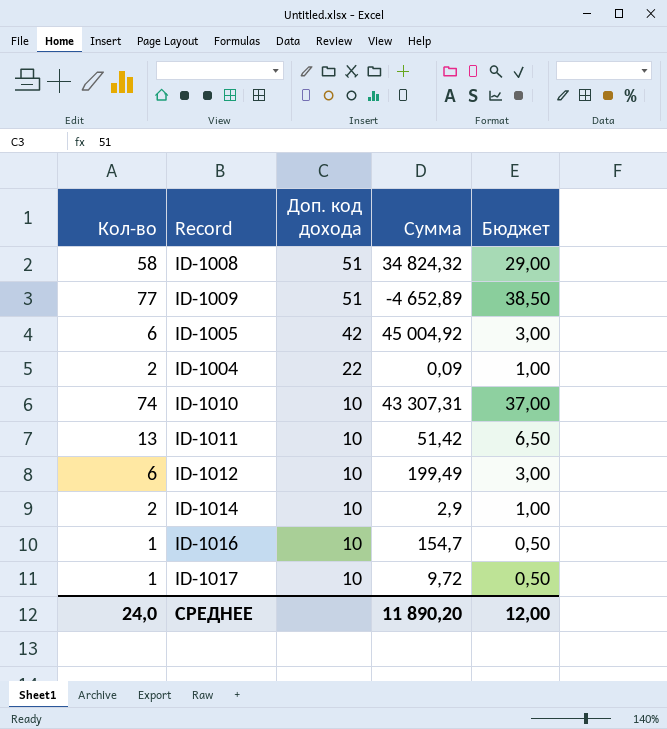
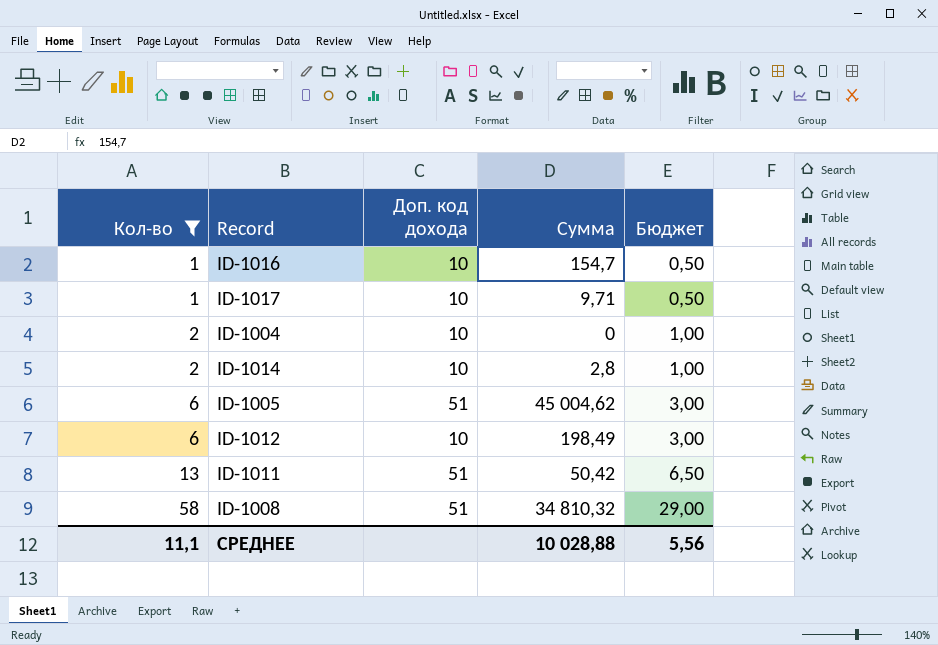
filter: none -> Кол-во <= 58
row order: Доп. код дохода descending -> Кол-во ascending
ID-1017 | Сумма: 9,72 -> 9,71
ID-1004 | Доп. код дохода: 22 -> 10
ID-1004 | Сумма: 0,09 -> 0
ID-1014 | Сумма: 2,9 -> 2,8
ID-1005 | Доп. код дохода: 42 -> 51
ID-1005 | Сумма: 45 004,92 -> 45 004,62
ID-1012 | Сумма: 199,49 -> 198,49
ID-1011 | Доп. код дохода: 10 -> 51
ID-1011 | Сумма: 51,42 -> 50,42
ID-1008 | Сумма: 34 824,32 -> 34 810,32
СРЕДНЕЕ | Кол-во: 24,0 -> 11,1
СРЕДНЕЕ | Сумма: 11 890,20 -> 10 028,88
СРЕДНЕЕ | Бюджет: 12,00 -> 5,56

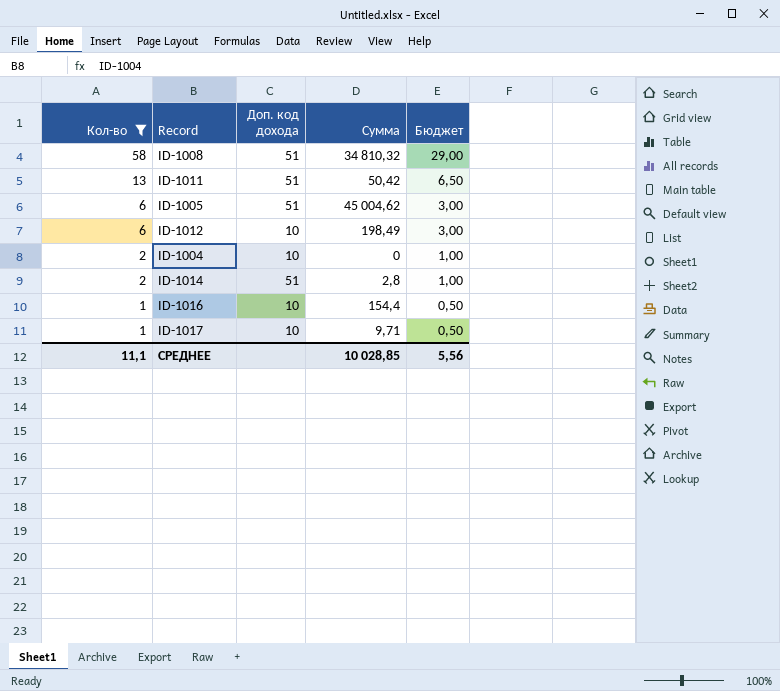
row order: Кол-во ascending -> Кол-во descending
ID-1014 | Доп. код дохода: 10 -> 51
ID-1016 | Сумма: 154,7 -> 154,4
СРЕДНЕЕ | Сумма: 10 028,88 -> 10 028,85

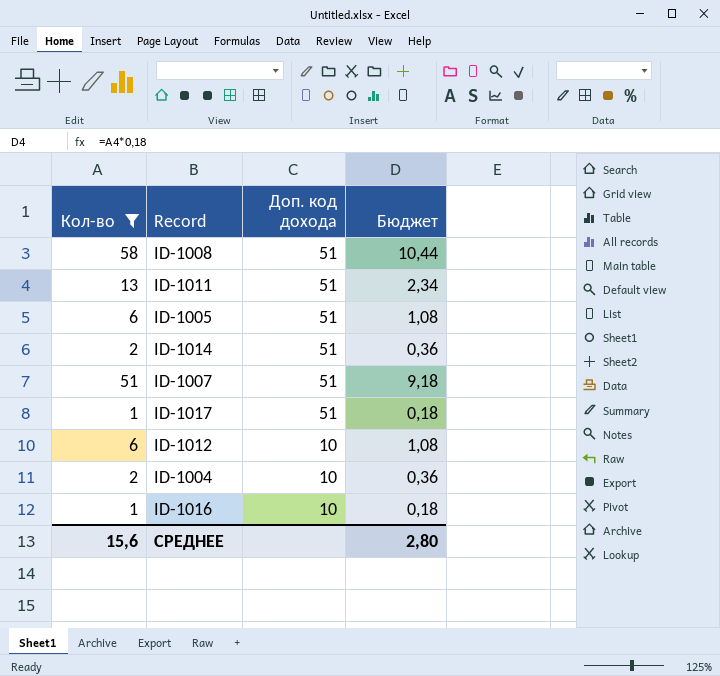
row order: Кол-во descending -> Доп. код дохода descending
column Сумма | position: 4 -> none
column Бюджет | formula: [Кол-во] * 0,5 -> [Кол-во] * 0,18
row ID-1007: none -> 51 | 51 | 9,18
ID-1017 | Доп. код дохода: 10 -> 51
СРЕДНЕЕ | Кол-во: 11,1 -> 15,6
СРЕДНЕЕ | Бюджет: 5,56 -> 2,80

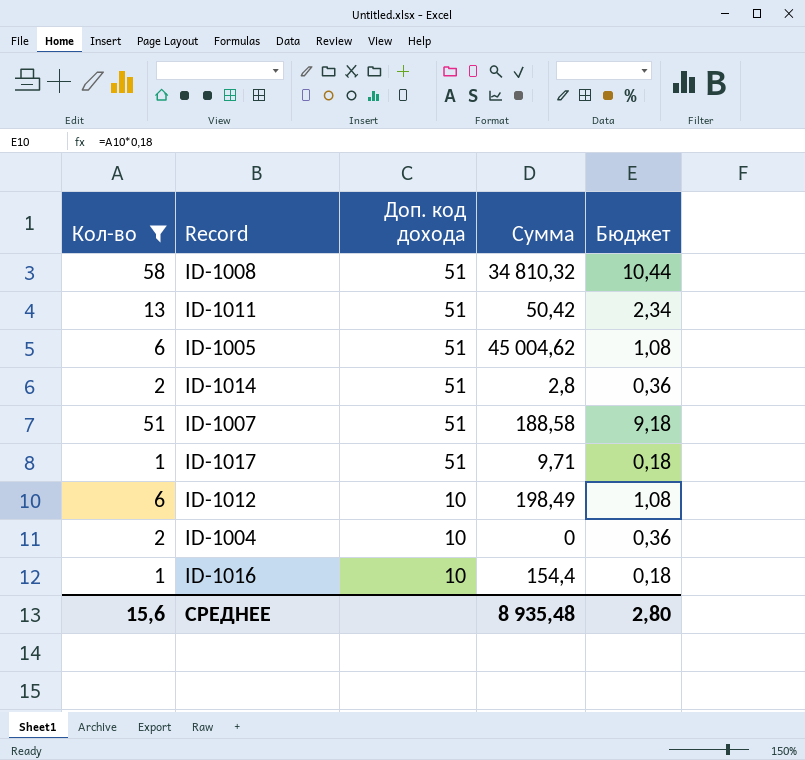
column Сумма | position: none -> 4

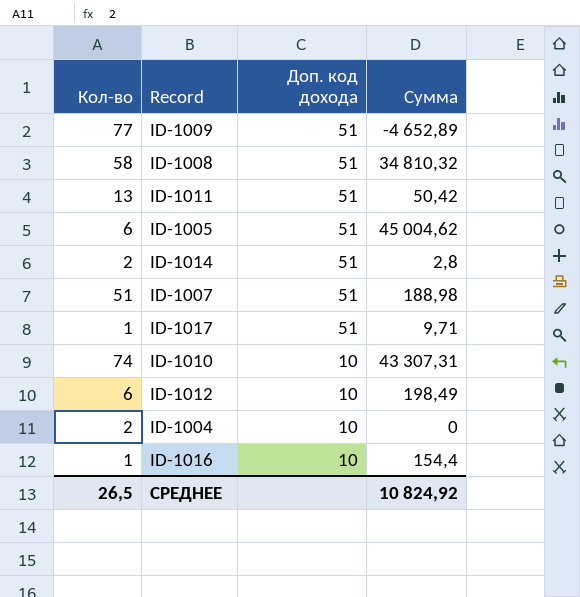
filter: Кол-во <= 58 -> none
column Бюджет | formula: [Кол-во] * 0,18 -> none
ID-1007 | Сумма: 188,58 -> 188,98
СРЕДНЕЕ | Кол-во: 15,6 -> 26,5
СРЕДНЕЕ | Сумма: 8 935,48 -> 10 824,92

